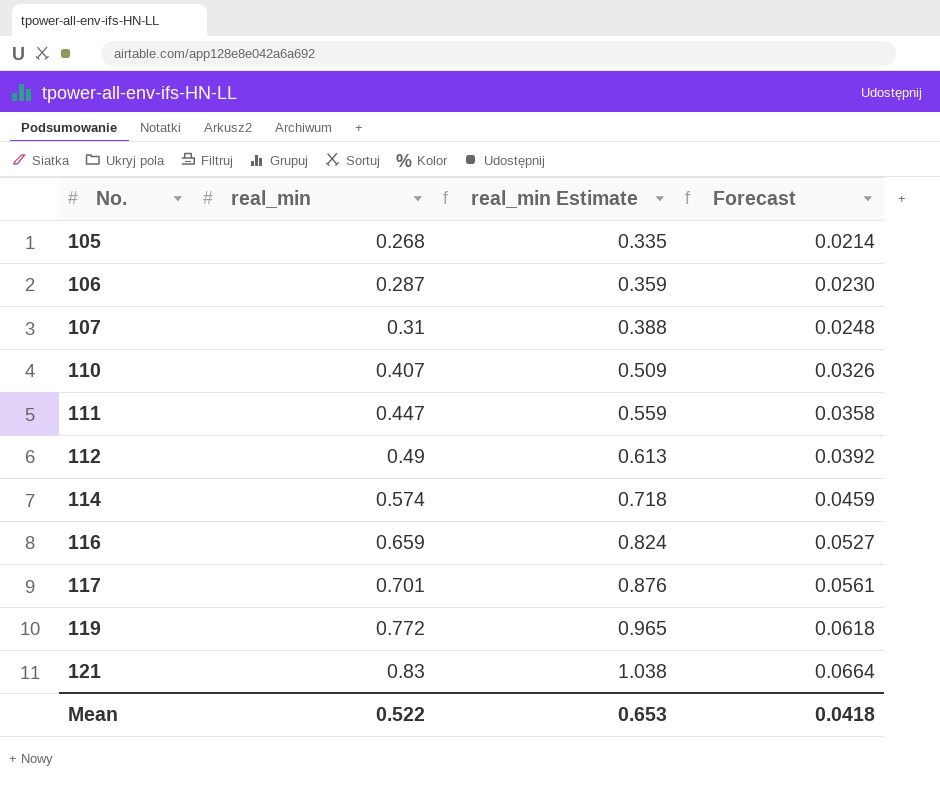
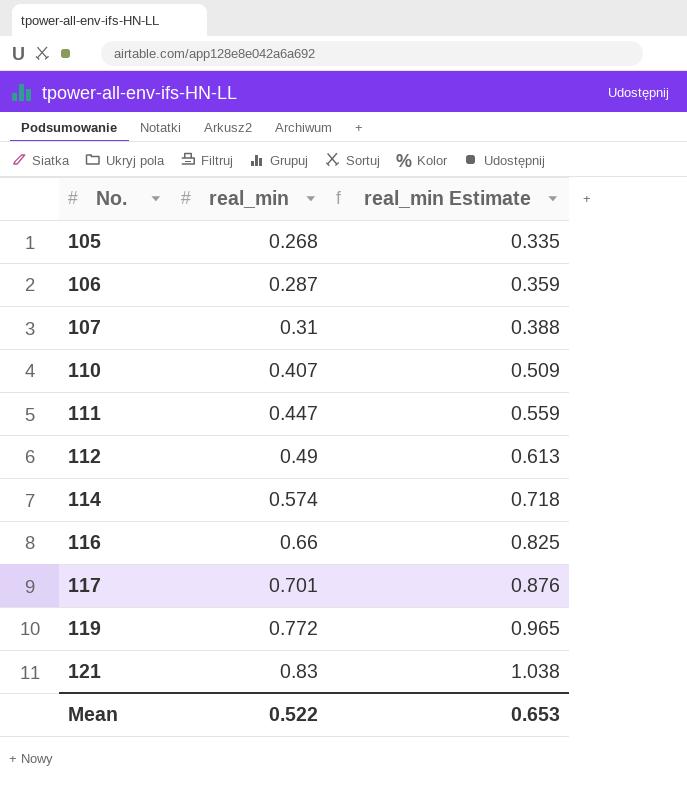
column Forecast | formula: [real_min] * 0.08 -> none
116 | real_min: 0.659 -> 0.66
116 | real_min Estimate: 0.824 -> 0.825

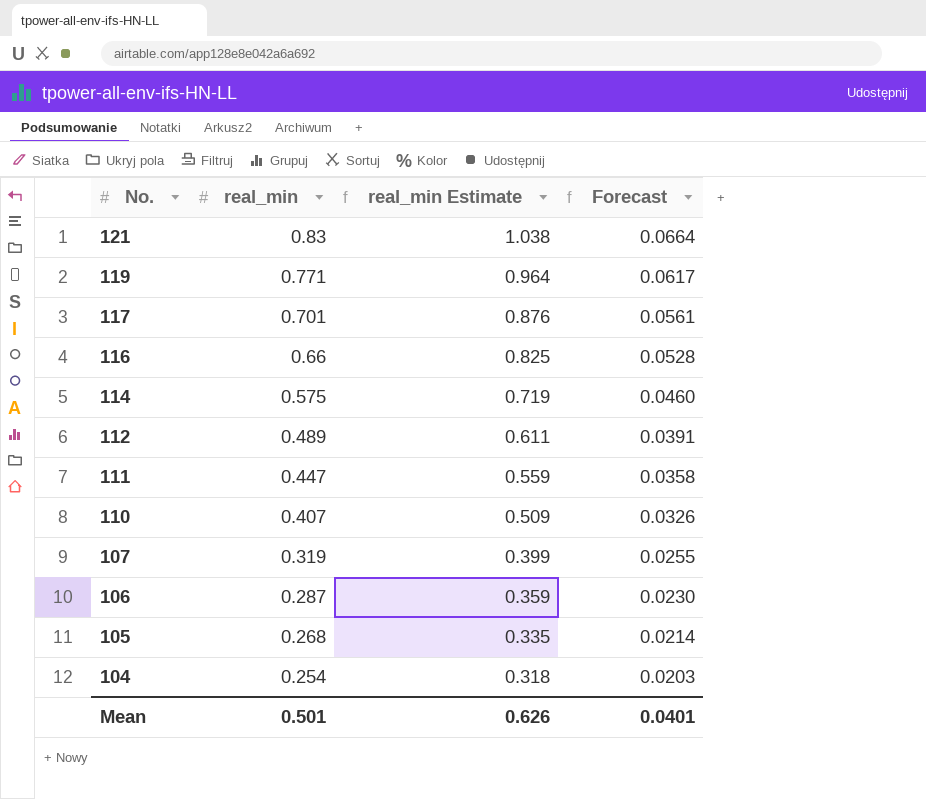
row order: No. ascending -> No. descending
column Forecast | formula: none -> [real_min] * 0.08
119 | real_min: 0.772 -> 0.771
119 | real_min Estimate: 0.965 -> 0.964
114 | real_min: 0.574 -> 0.575
114 | real_min Estimate: 0.718 -> 0.719
112 | real_min: 0.49 -> 0.489
112 | real_min Estimate: 0.613 -> 0.611
107 | real_min: 0.31 -> 0.319
107 | real_min Estimate: 0.388 -> 0.399
row 104: none -> 0.254 | 0.318 | 0.0203
Mean | real_min: 0.522 -> 0.501
Mean | real_min Estimate: 0.653 -> 0.626

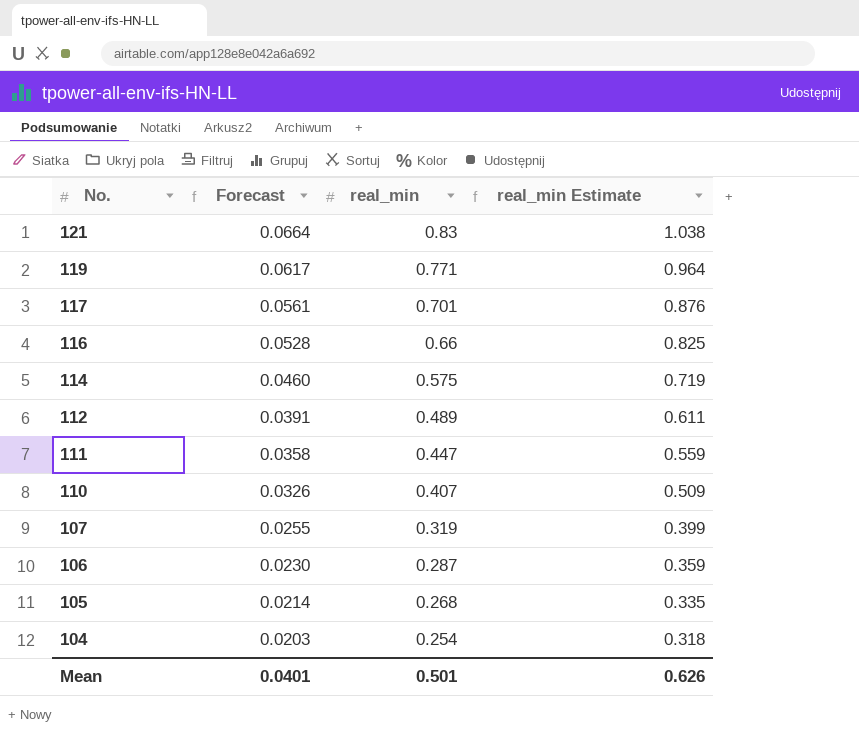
column Forecast | position: 4 -> 2

